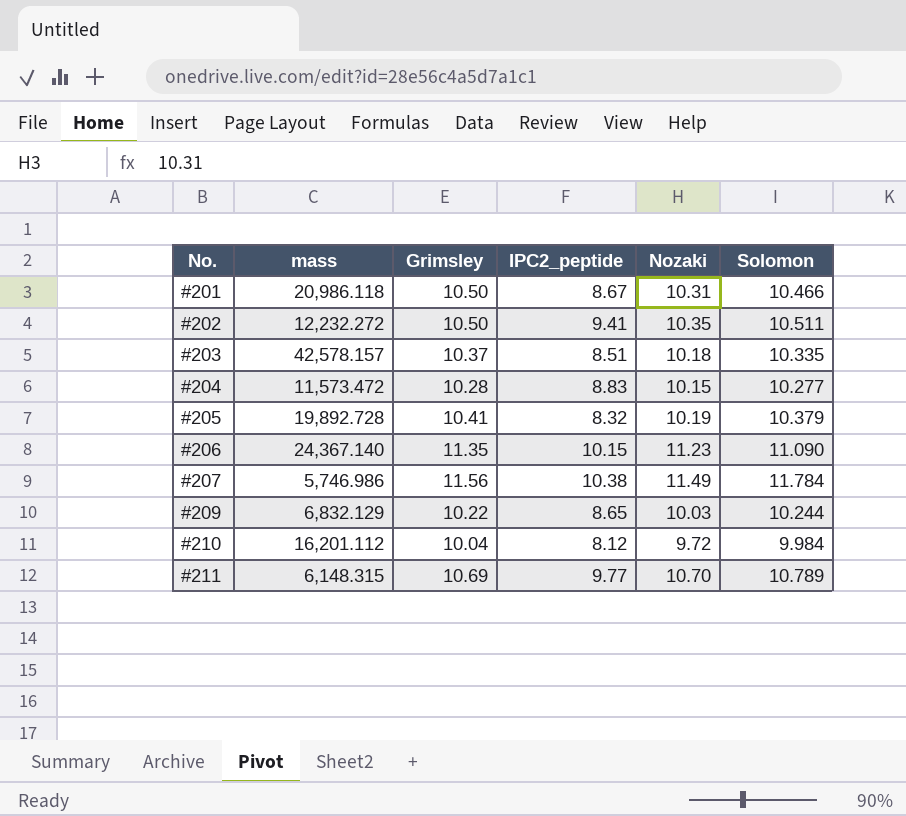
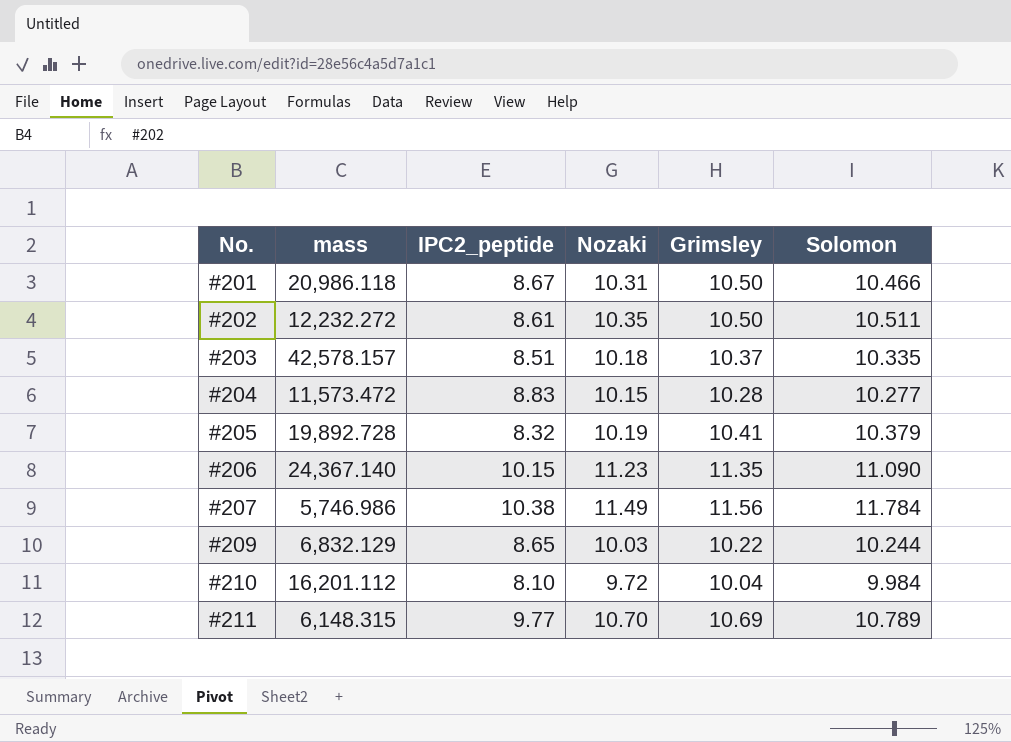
column Grimsley | position: 3 -> 5
#202 | IPC2_peptide: 9.41 -> 8.61
#210 | IPC2_peptide: 8.12 -> 8.10

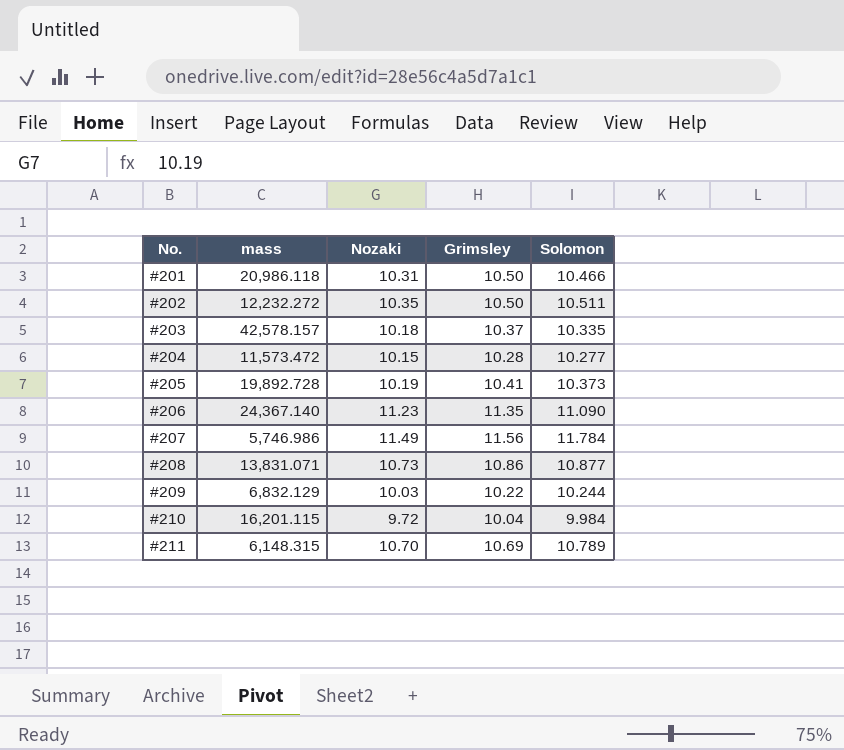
column IPC2_peptide | position: 3 -> none
#205 | Solomon: 10.379 -> 10.373
row #208: none -> 13,831.071 | 10.73 | 10.86 | 10.877
#210 | mass: 16,201.112 -> 16,201.115

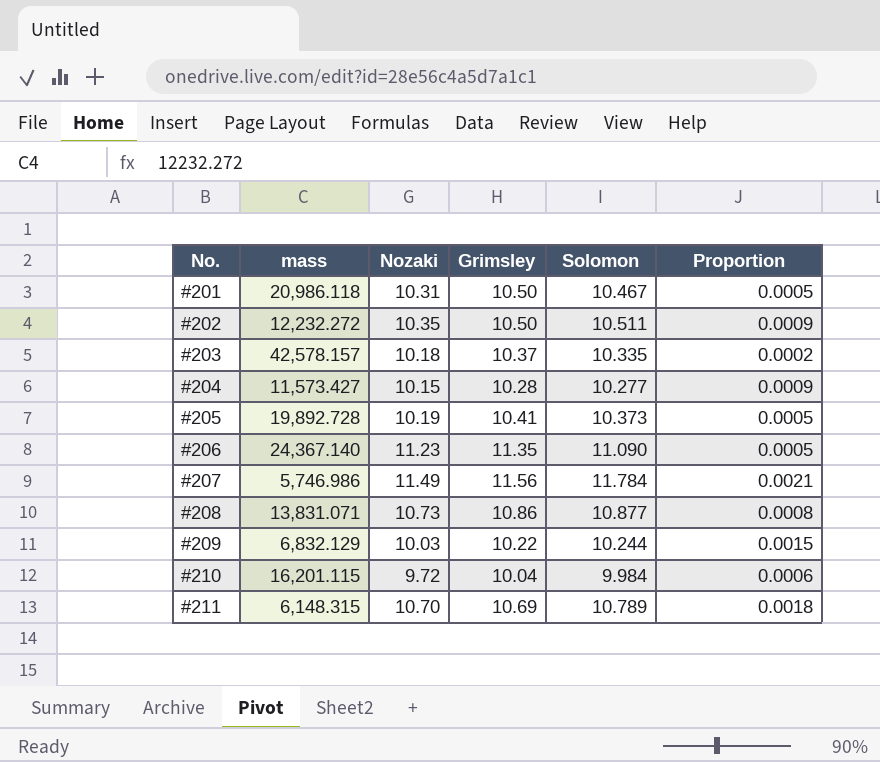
column Proportion | formula: none -> [Solomon] / [mass]
#201 | Solomon: 10.466 -> 10.467
#204 | mass: 11,573.472 -> 11,573.427

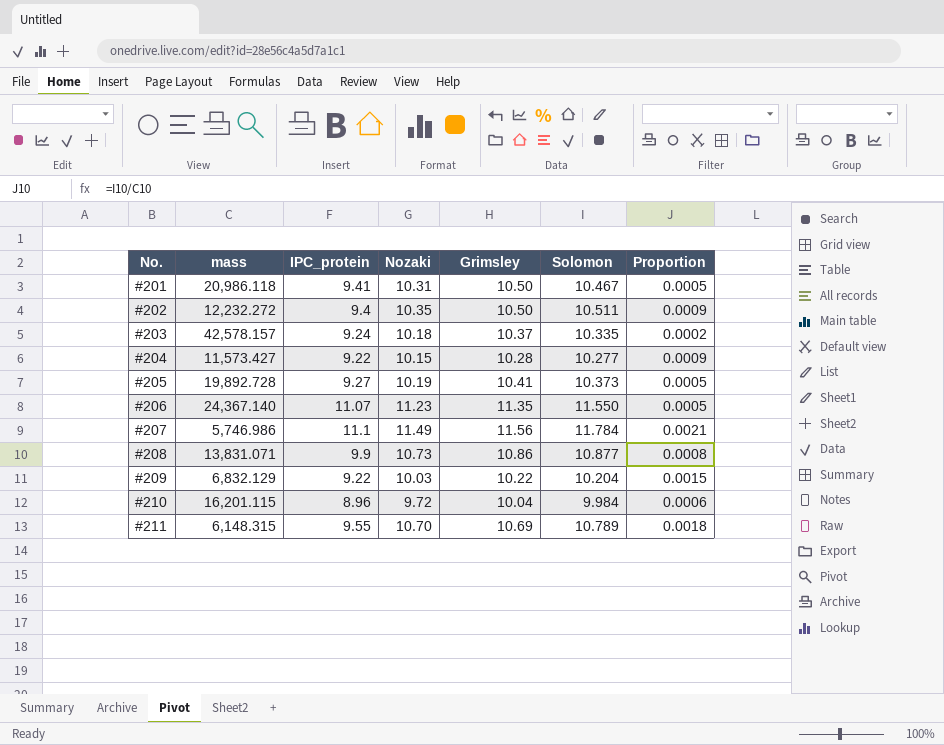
column IPC_protein | position: none -> 3
#206 | Solomon: 11.090 -> 11.550
#209 | Solomon: 10.244 -> 10.204

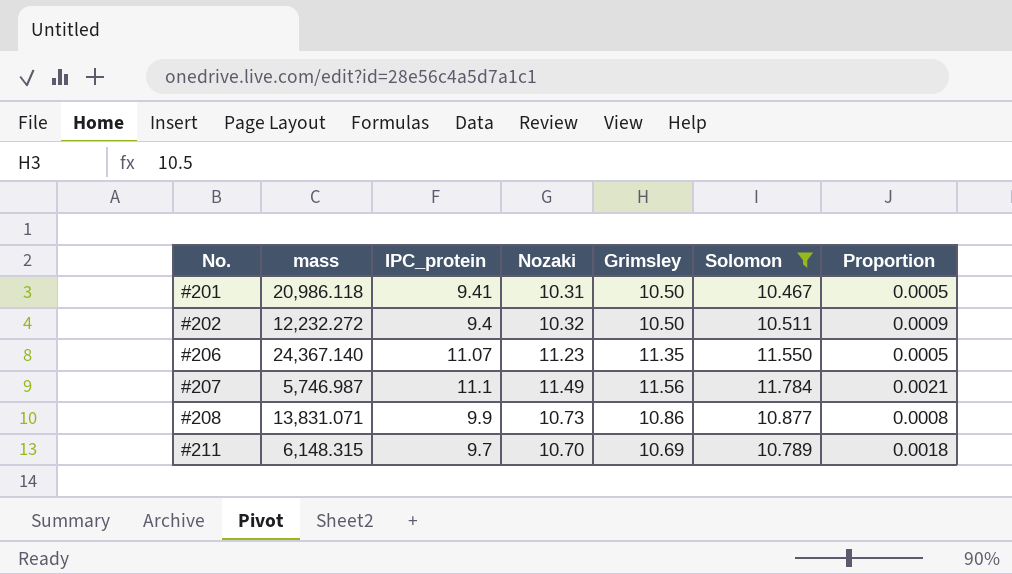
filter: none -> Solomon >= 10.467
#202 | Nozaki: 10.35 -> 10.32
#207 | mass: 5,746.986 -> 5,746.987
#211 | IPC_protein: 9.55 -> 9.7

